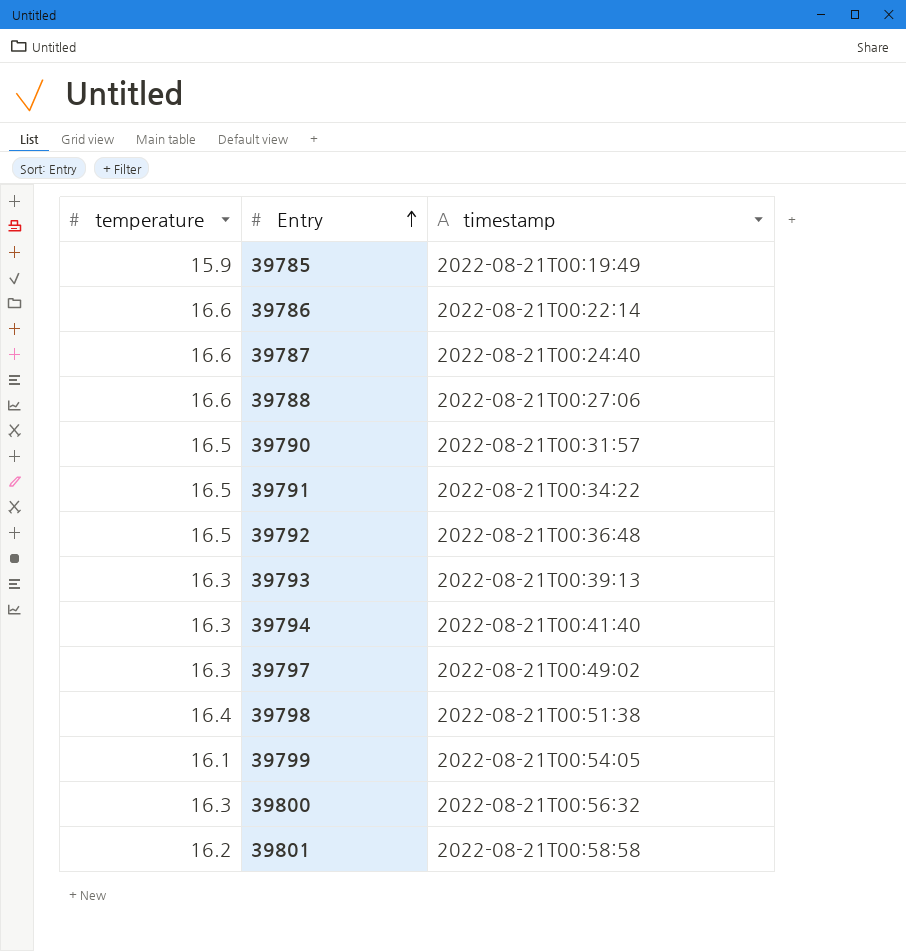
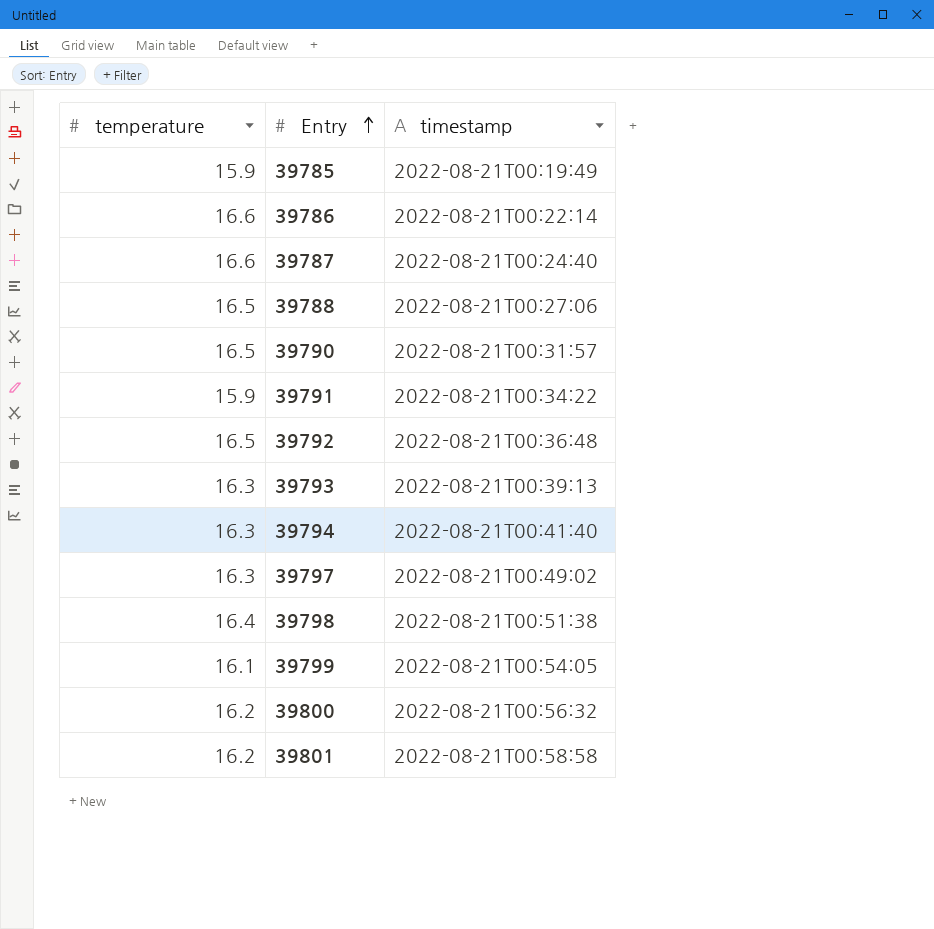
39788 | temperature: 16.6 -> 16.5
39791 | temperature: 16.5 -> 15.9
39800 | temperature: 16.3 -> 16.2

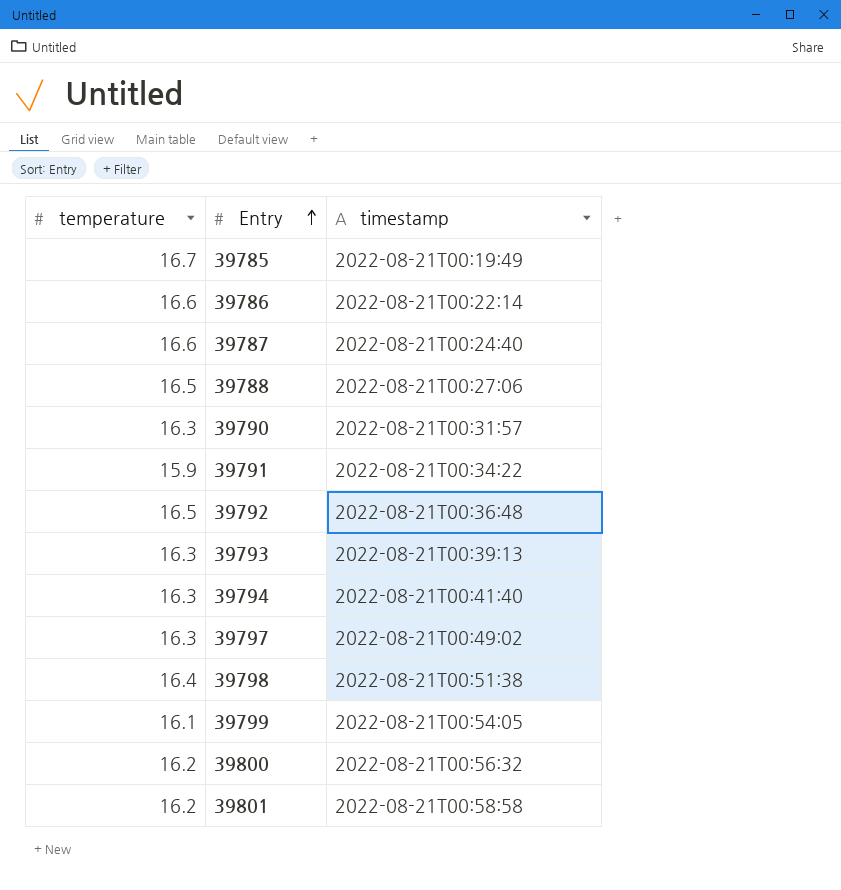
39785 | temperature: 15.9 -> 16.7
39790 | temperature: 16.5 -> 16.3

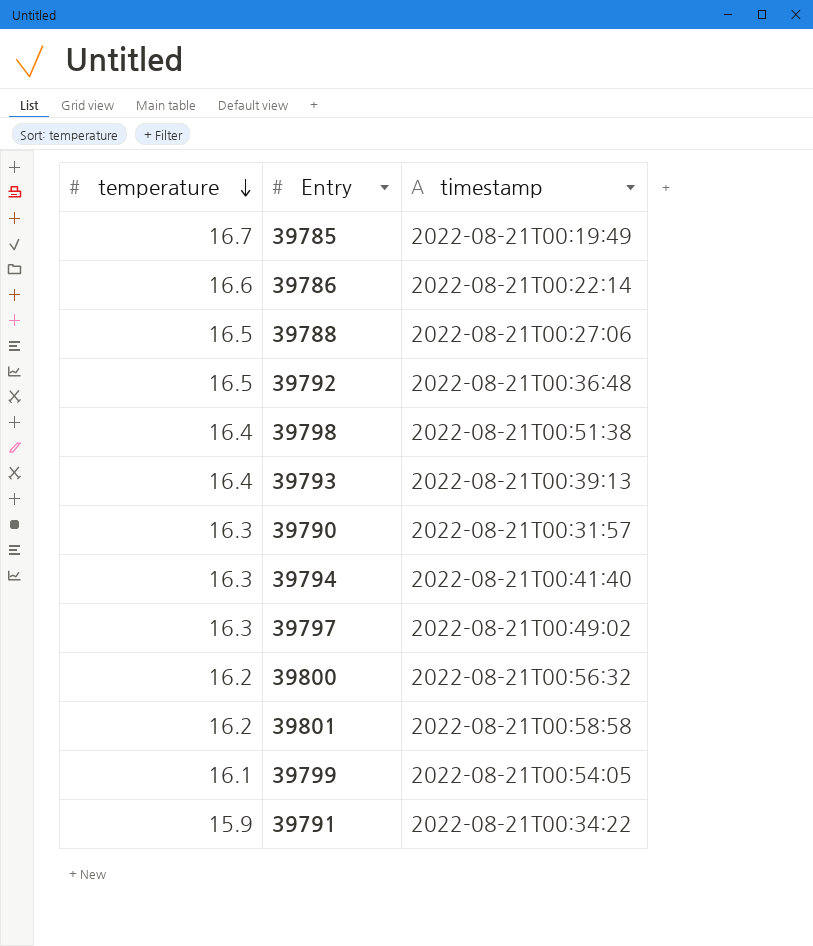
row order: Entry ascending -> temperature descending
row 39787: 16.6 | 2022-08-21T00:24:40 -> none
39793 | temperature: 16.3 -> 16.4

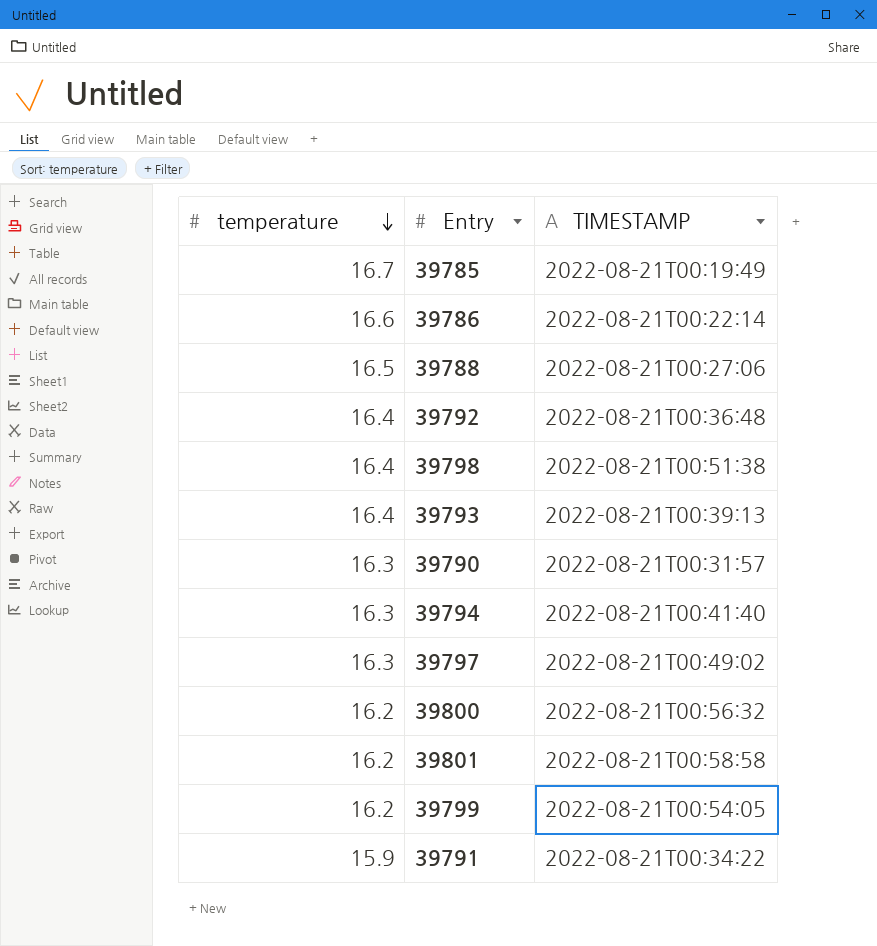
column name: timestamp -> TIMESTAMP
39792 | temperature: 16.5 -> 16.4
39799 | temperature: 16.1 -> 16.2

